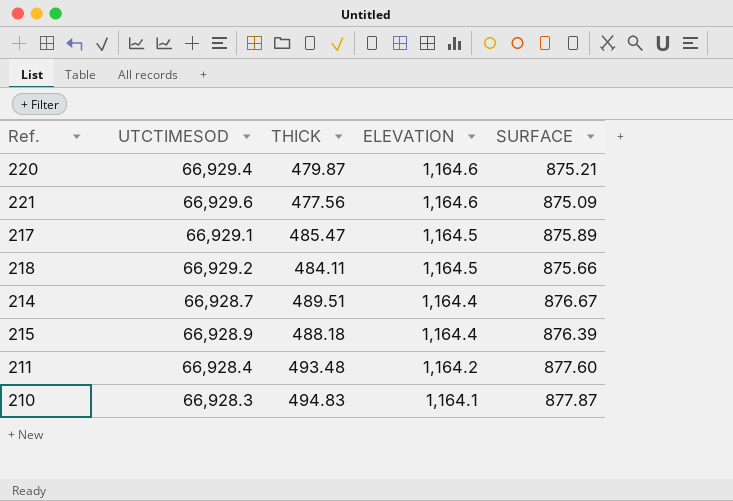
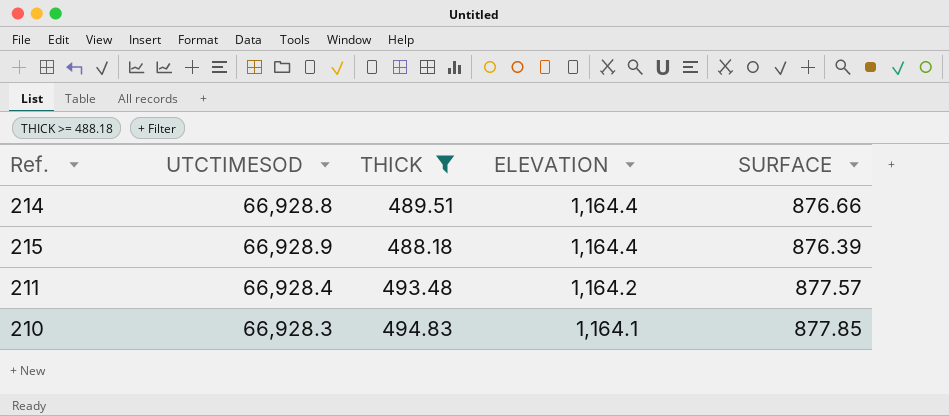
filter: none -> THICK >= 488.18
214 | UTCTIMESOD: 66,928.7 -> 66,928.8
214 | SURFACE: 876.67 -> 876.66
211 | SURFACE: 877.60 -> 877.57
210 | SURFACE: 877.87 -> 877.85

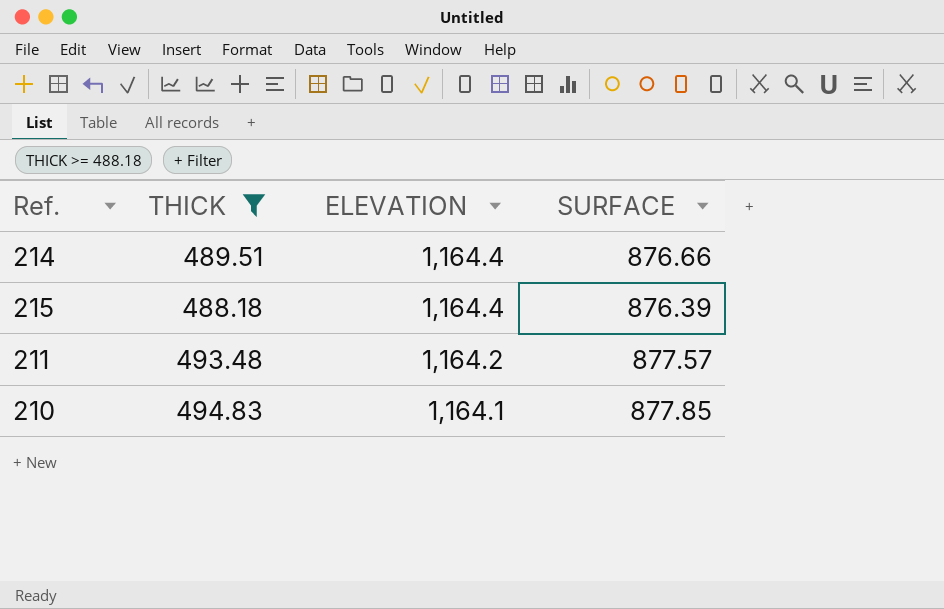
column UTCTIMESOD | position: 2 -> none

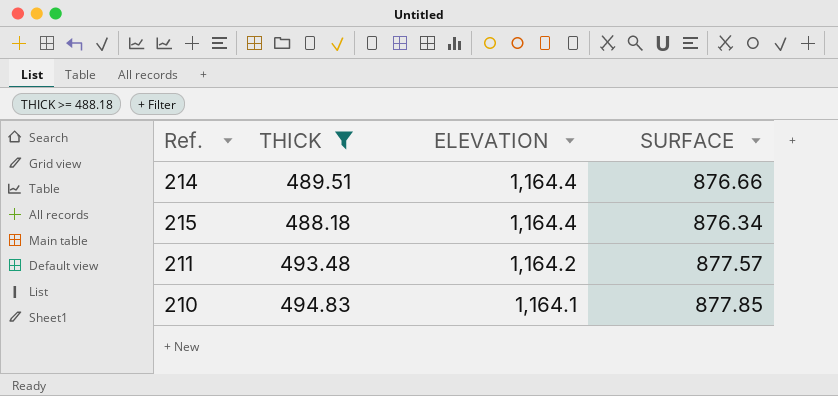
215 | SURFACE: 876.39 -> 876.34

